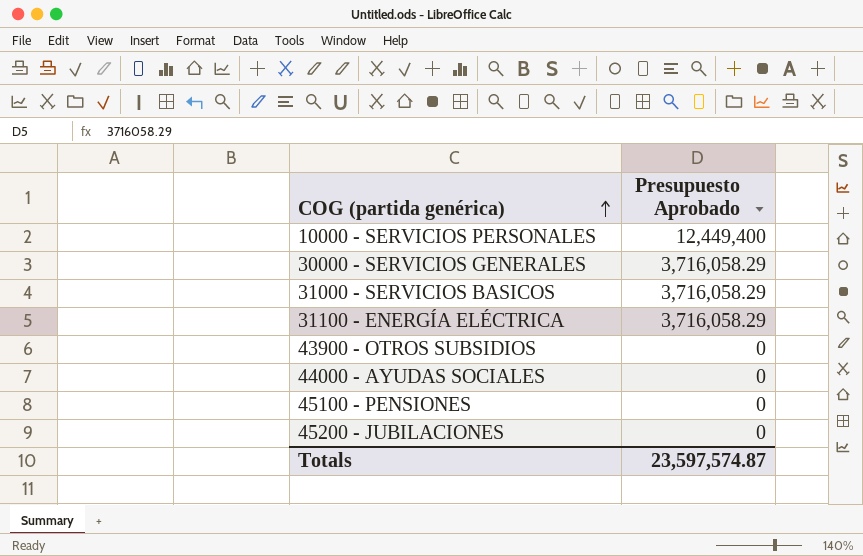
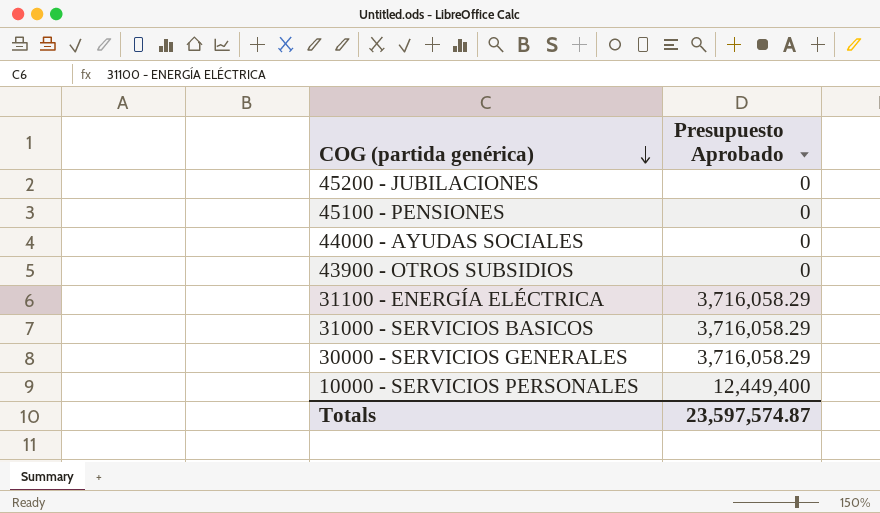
row order: COG (partida genérica) ascending -> COG (partida genérica) descending

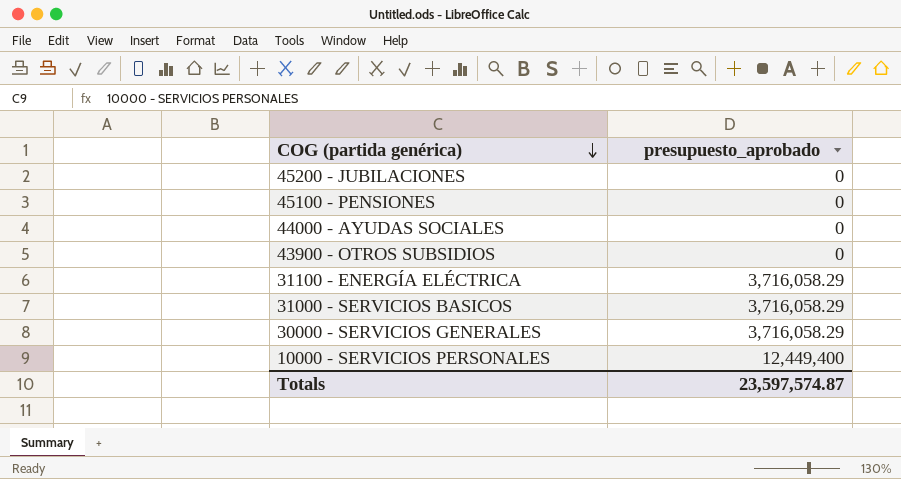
column name: Presupuesto Aprobado -> presupuesto_aprobado

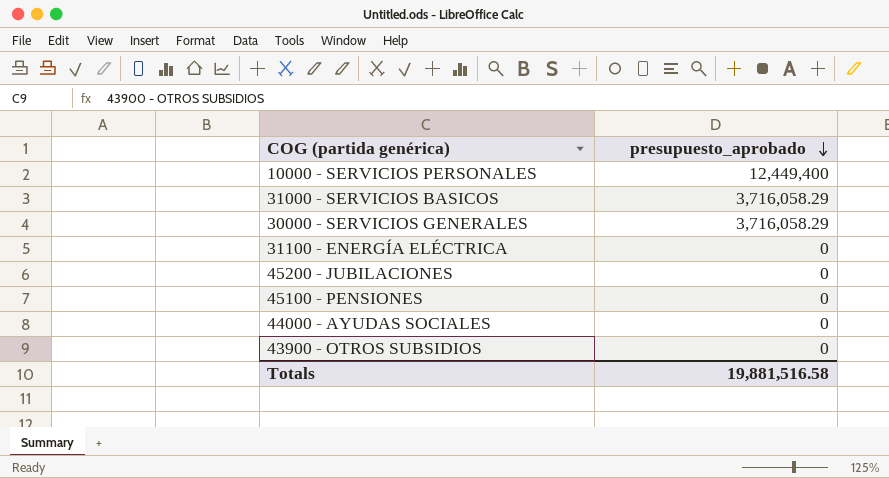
row order: COG (partida genérica) descending -> presupuesto_aprobado descending
31100 - ENERGÍA ELÉCTRICA | presupuesto_aprobado: 3,716,058.29 -> 0
Totals | presupuesto_aprobado: 23,597,574.87 -> 19,881,516.58

